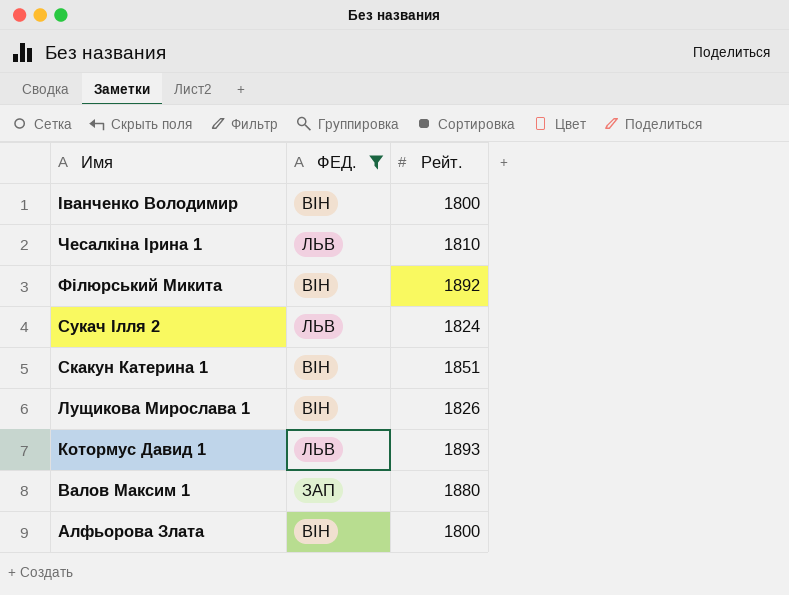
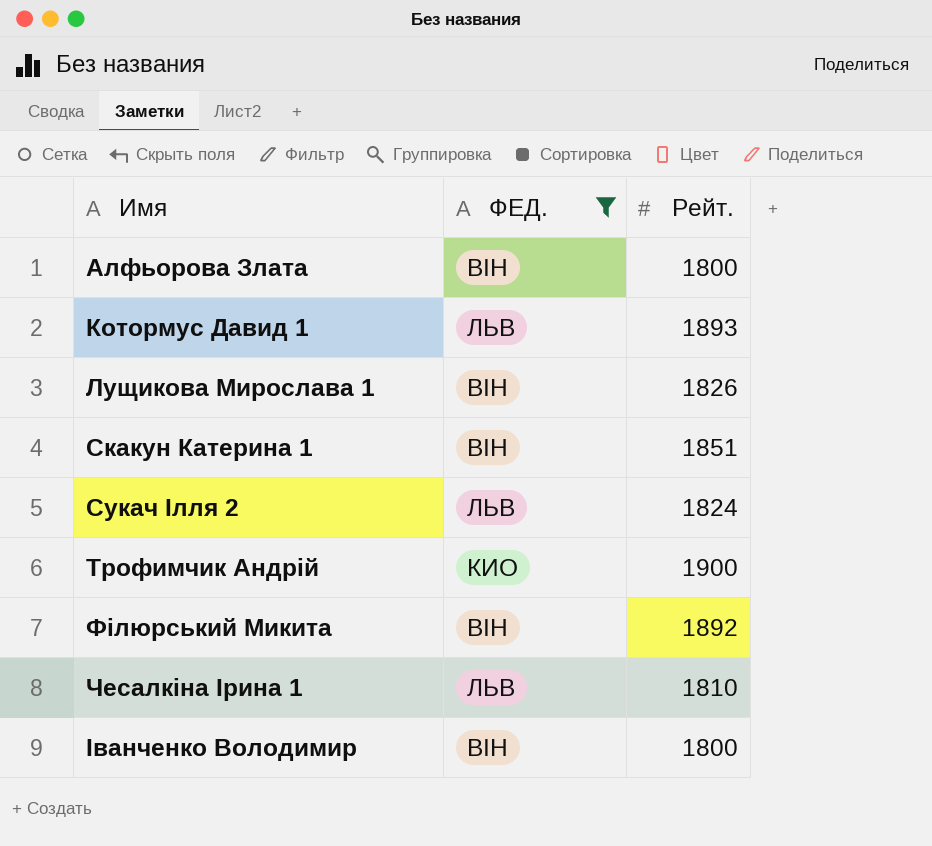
row order: Имя descending -> Имя ascending
row Валов Максим 1: ЗАП | 1880 -> none
row Трофимчик Андрій: none -> КИО | 1900

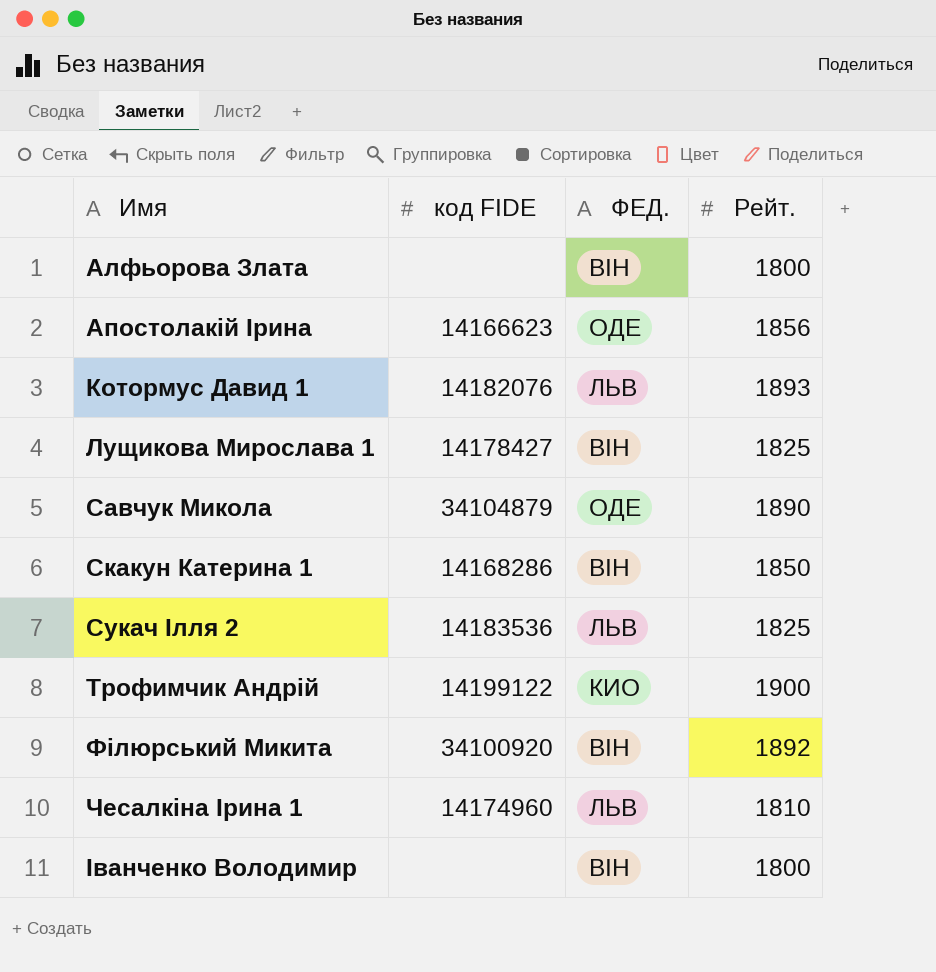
filter: ФЕД. != ОДЕ -> none
column код FIDE | position: none -> 2
Лущикова Мирослава 1 | Рейт.: 1826 -> 1825
Скакун Катерина 1 | Рейт.: 1851 -> 1850
Сукач Ілля 2 | Рейт.: 1824 -> 1825

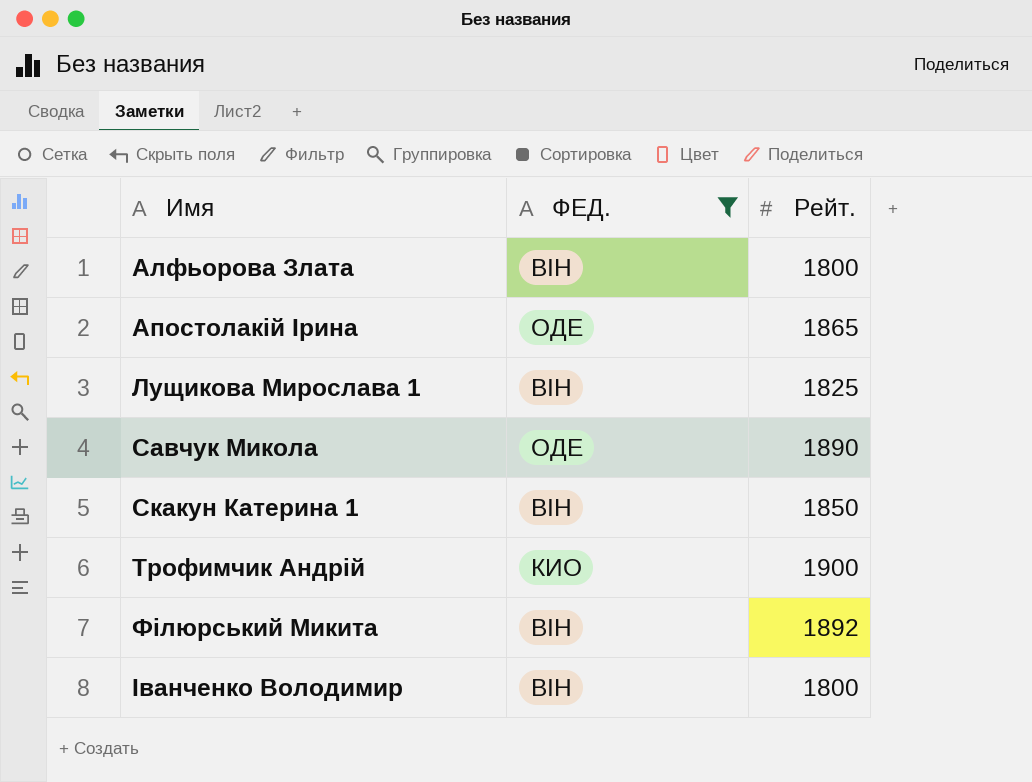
filter: none -> ФЕД. != ЛЬВ
column код FIDE | position: 2 -> none
Апостолакій Ірина | Рейт.: 1856 -> 1865

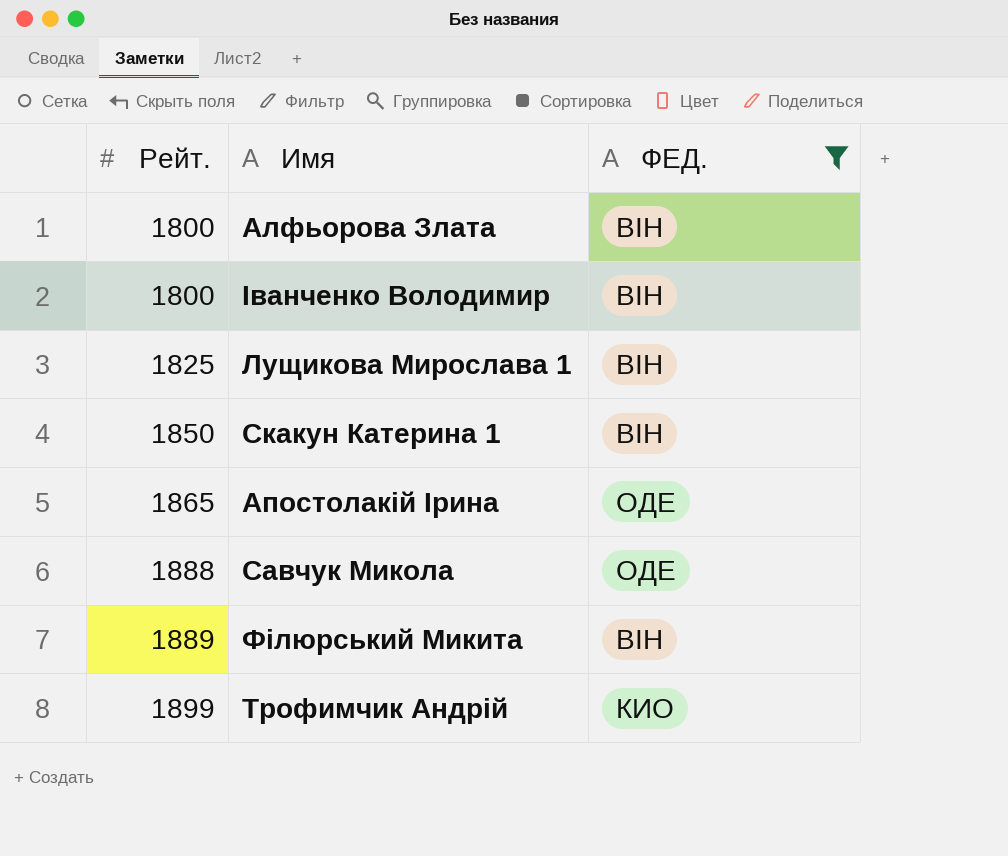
row order: Имя ascending -> Рейт. ascending
column Рейт. | position: 3 -> 1
Савчук Микола | Рейт.: 1890 -> 1888
Філюрський Микита | Рейт.: 1892 -> 1889
Трофимчик Андрій | Рейт.: 1900 -> 1899

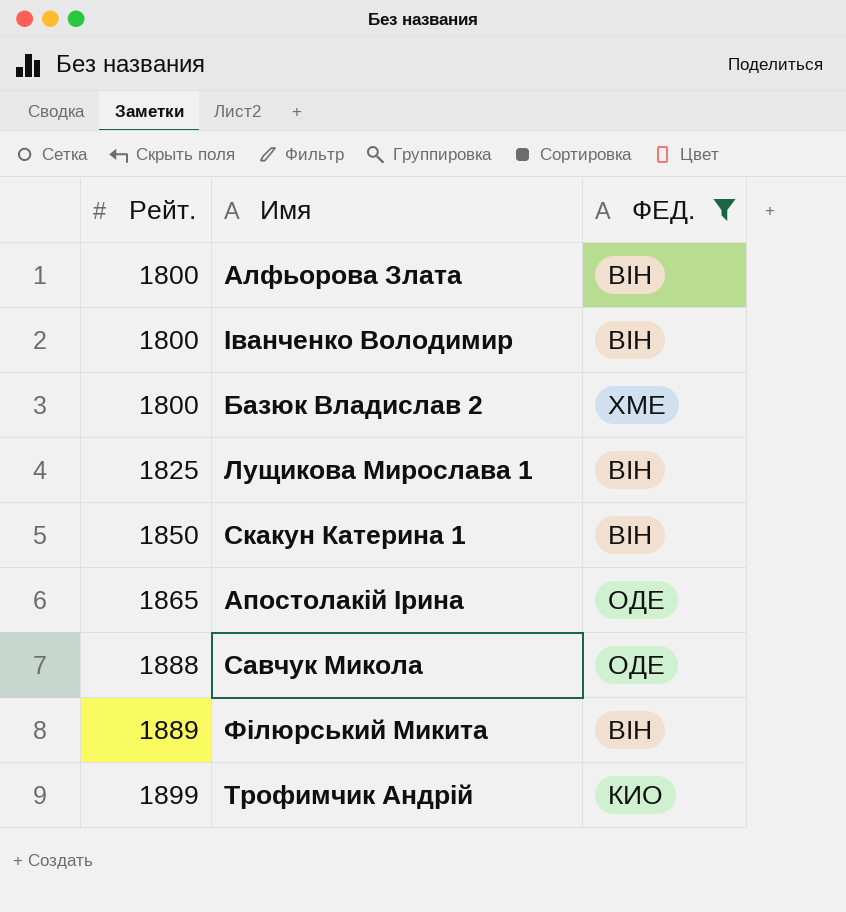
row Базюк Владислав 2: none -> 1800 | ХМЕ

